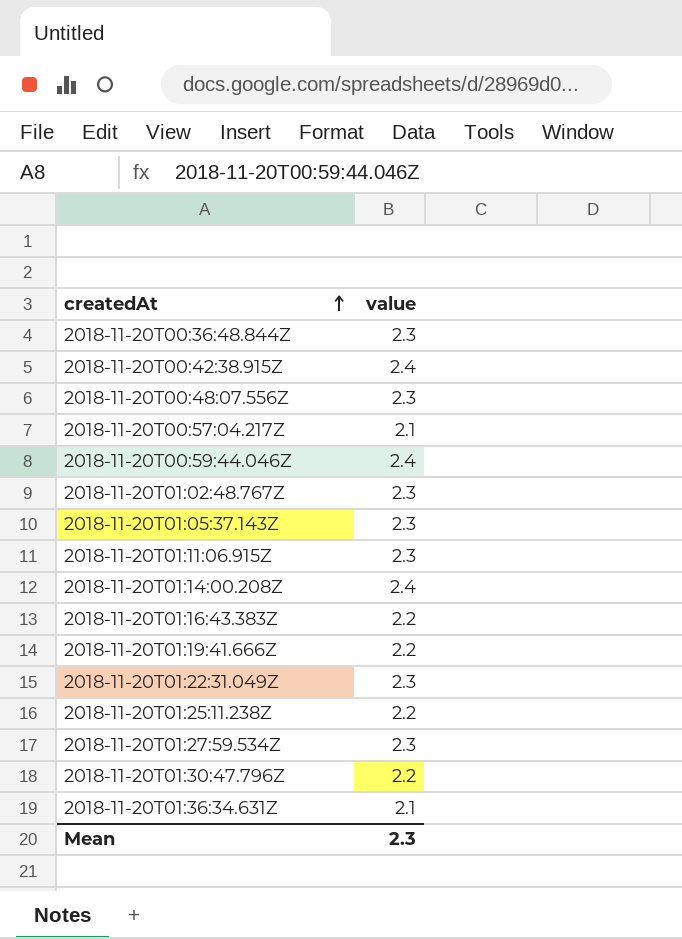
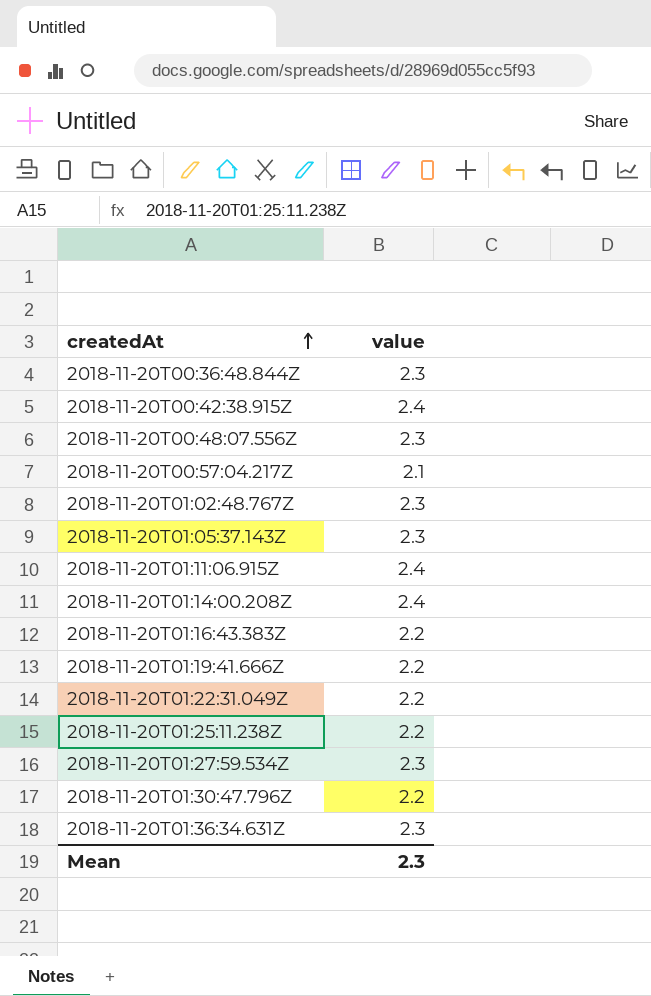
row 2018-11-20T00:59:44.046Z: 2.4 -> none
2018-11-20T01:11:06.915Z | value: 2.3 -> 2.4
2018-11-20T01:22:31.049Z | value: 2.3 -> 2.2
2018-11-20T01:36:34.631Z | value: 2.1 -> 2.3

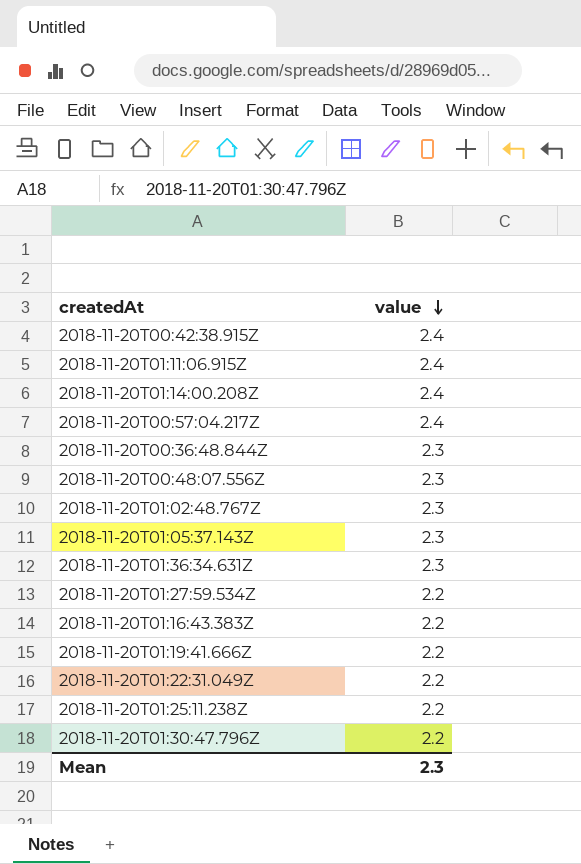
row order: createdAt ascending -> value descending
2018-11-20T00:57:04.217Z | value: 2.1 -> 2.4
2018-11-20T01:27:59.534Z | value: 2.3 -> 2.2

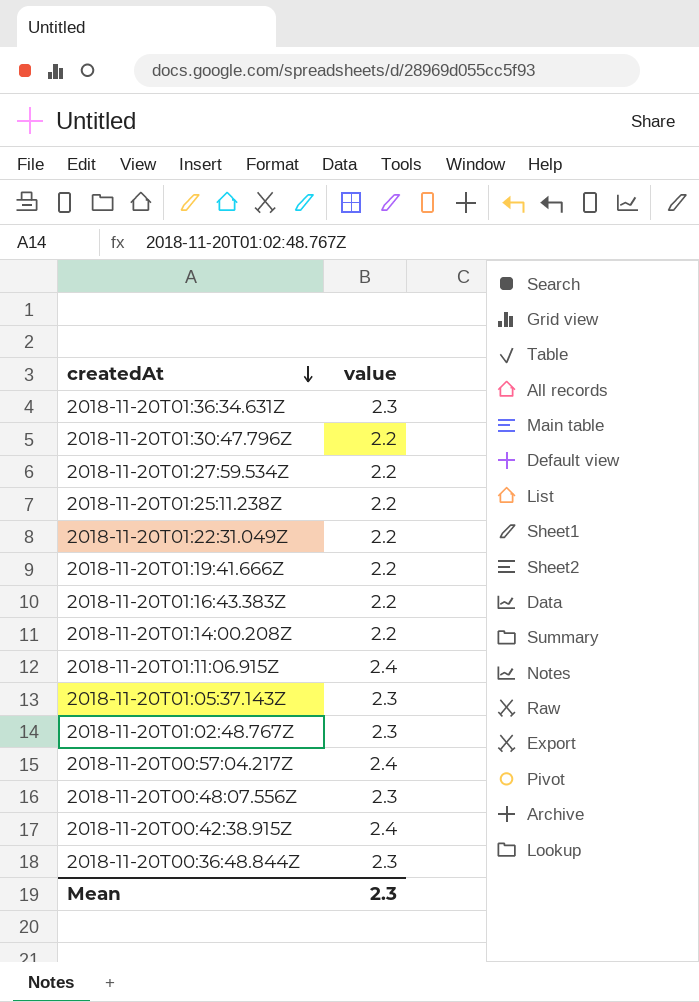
row order: value descending -> createdAt descending
2018-11-20T01:14:00.208Z | value: 2.4 -> 2.2

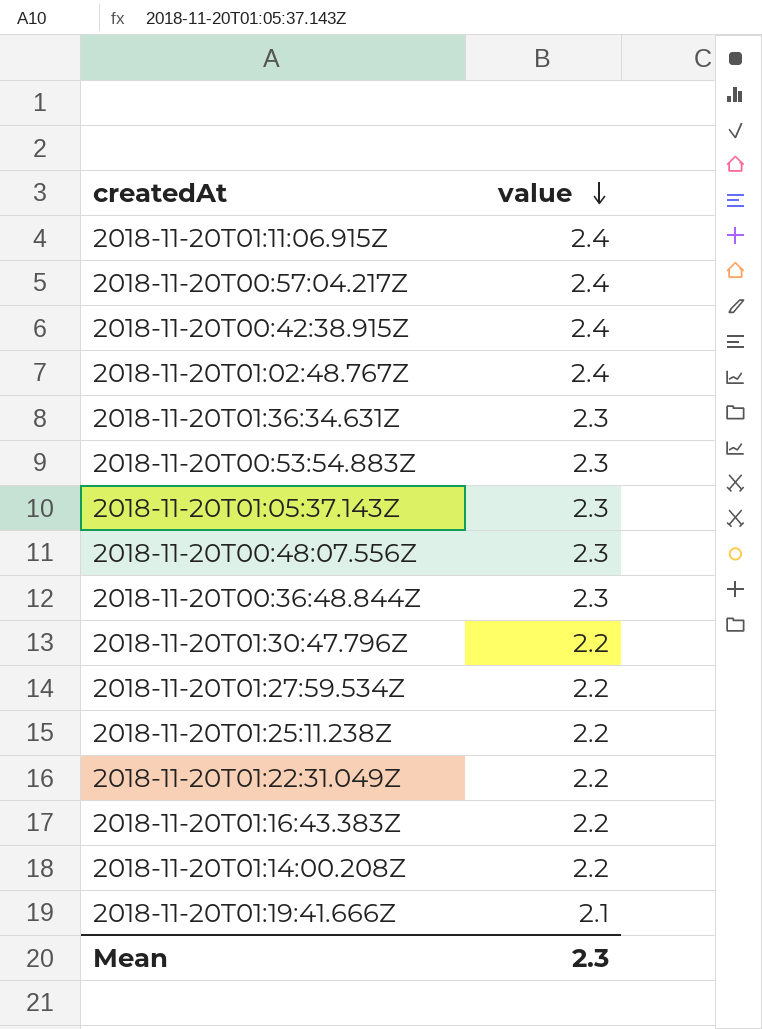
row order: createdAt descending -> value descending
2018-11-20T01:02:48.767Z | value: 2.3 -> 2.4
row 2018-11-20T00:53:54.883Z: none -> 2.3
2018-11-20T01:19:41.666Z | value: 2.2 -> 2.1

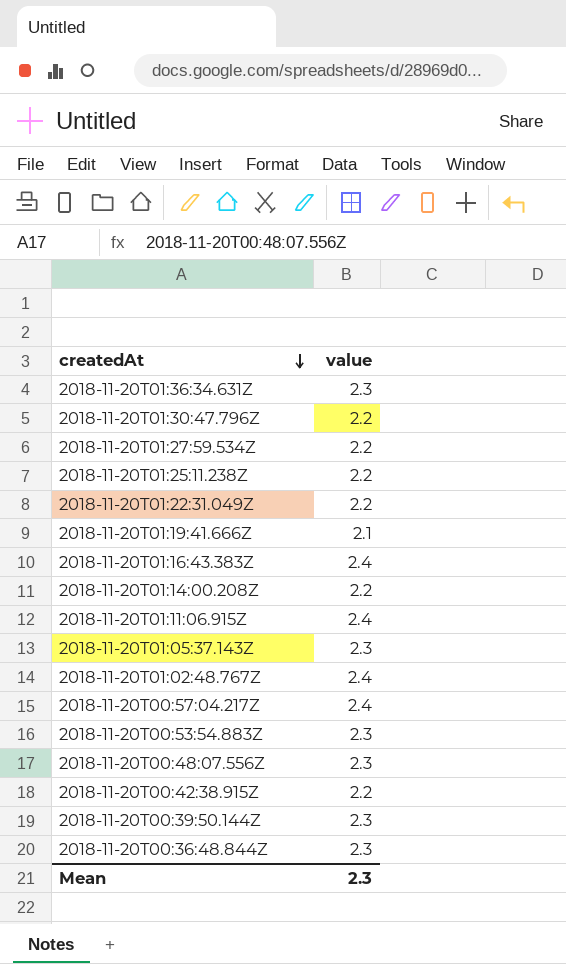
row order: value descending -> createdAt descending
2018-11-20T01:16:43.383Z | value: 2.2 -> 2.4
2018-11-20T00:42:38.915Z | value: 2.4 -> 2.2
row 2018-11-20T00:39:50.144Z: none -> 2.3

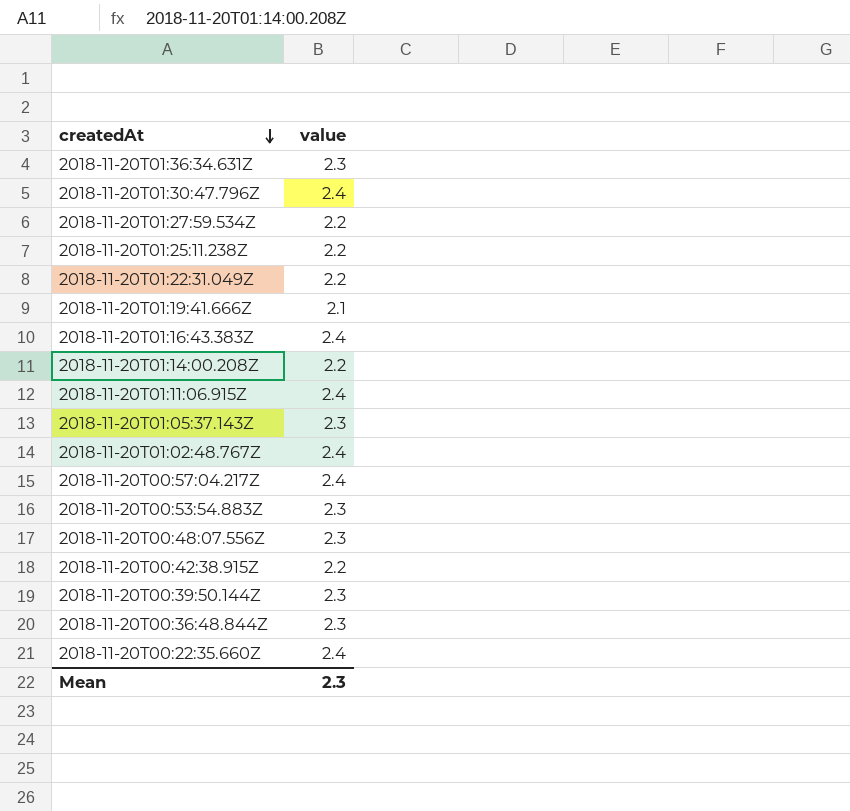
2018-11-20T01:30:47.796Z | value: 2.2 -> 2.4
row 2018-11-20T00:22:35.660Z: none -> 2.4

